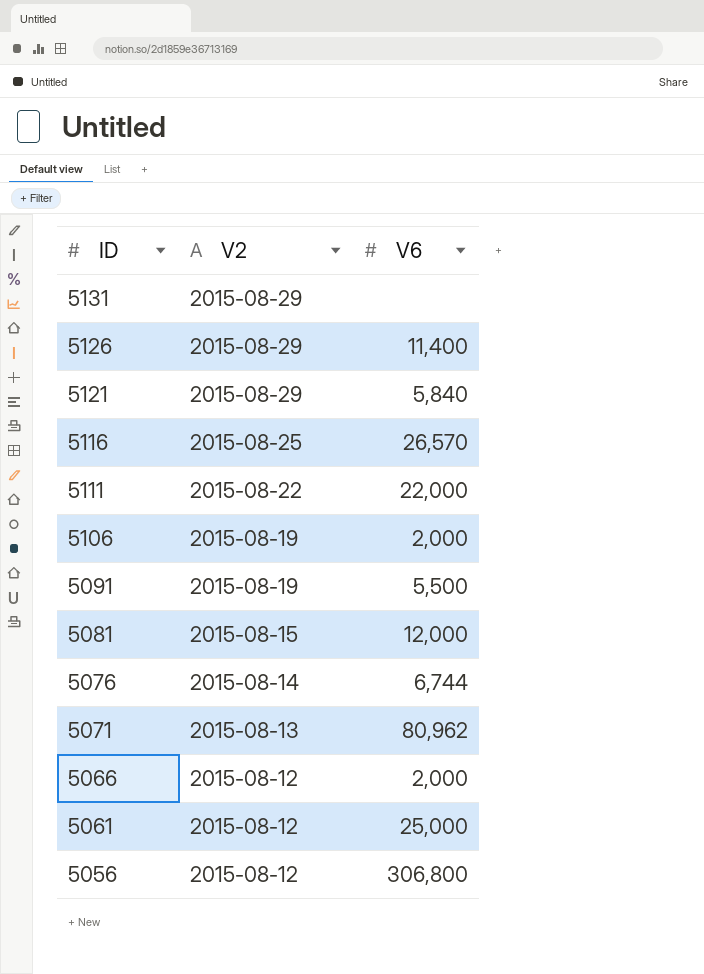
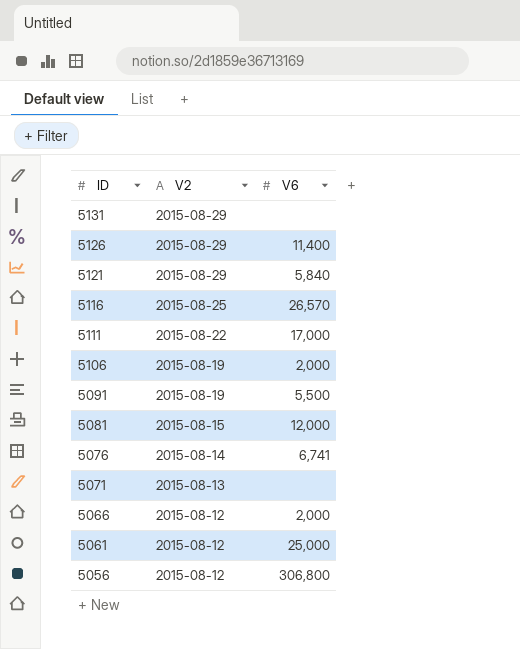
5111 | V6: 22,000 -> 17,000
5076 | V6: 6,744 -> 6,741
5071 | V6: 80,962 -> none

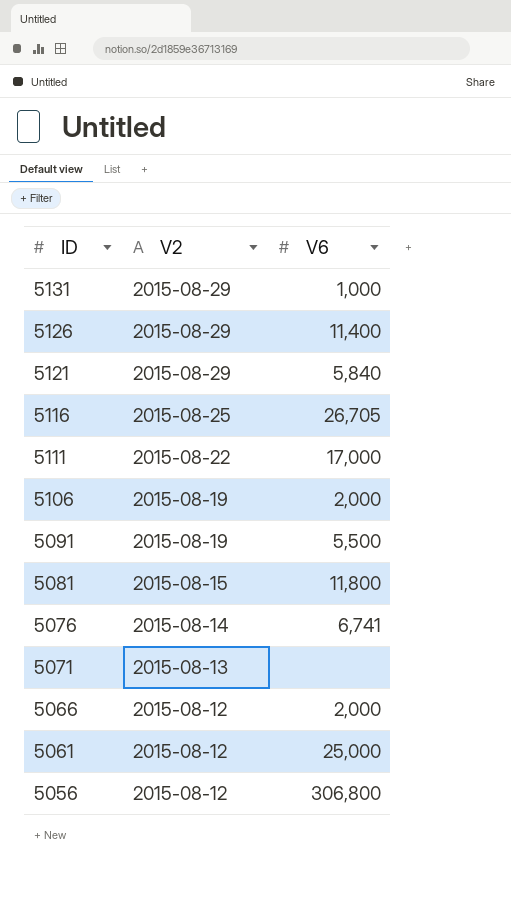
5131 | V6: none -> 1,000
5116 | V6: 26,570 -> 26,705
5081 | V6: 12,000 -> 11,800

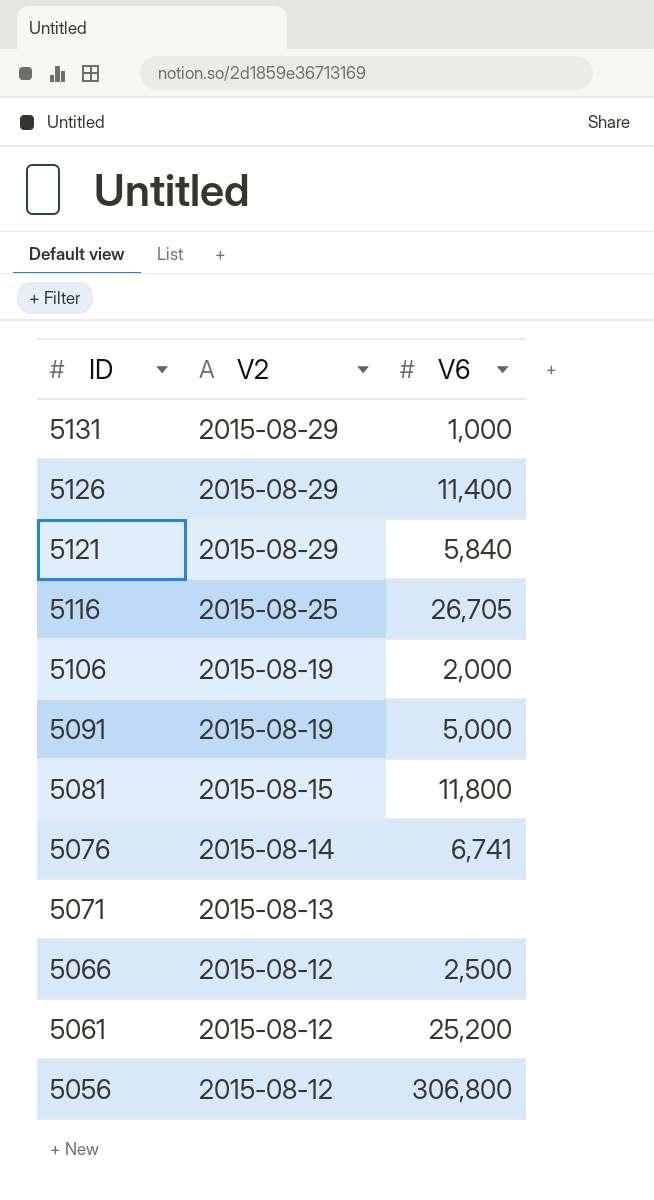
row 5111: 2015-08-22 | 17,000 -> none
5091 | V6: 5,500 -> 5,000
5066 | V6: 2,000 -> 2,500
5061 | V6: 25,000 -> 25,200

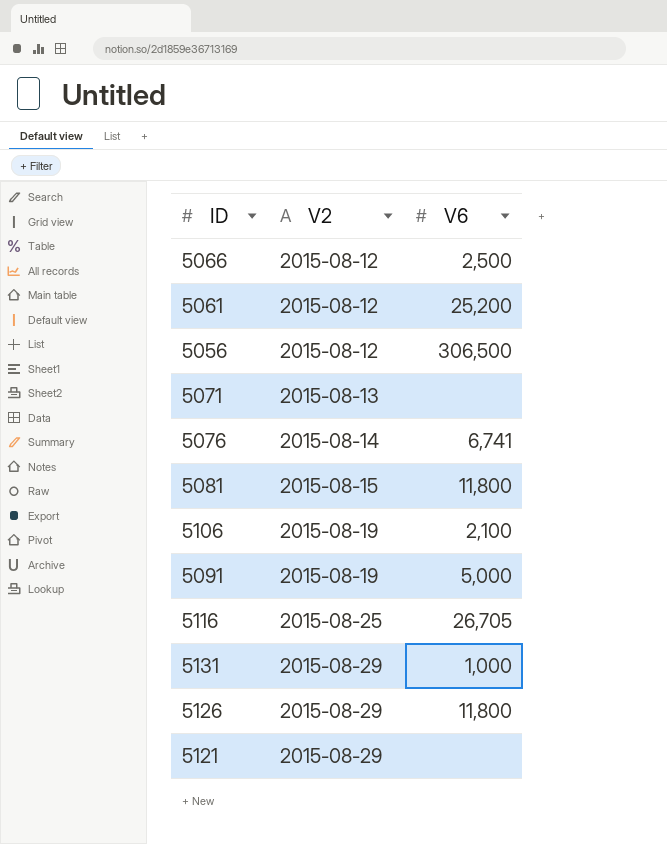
row order: ID descending -> V2 ascending
5056 | V6: 306,800 -> 306,500
5106 | V6: 2,000 -> 2,100
5126 | V6: 11,400 -> 11,800
5121 | V6: 5,840 -> none

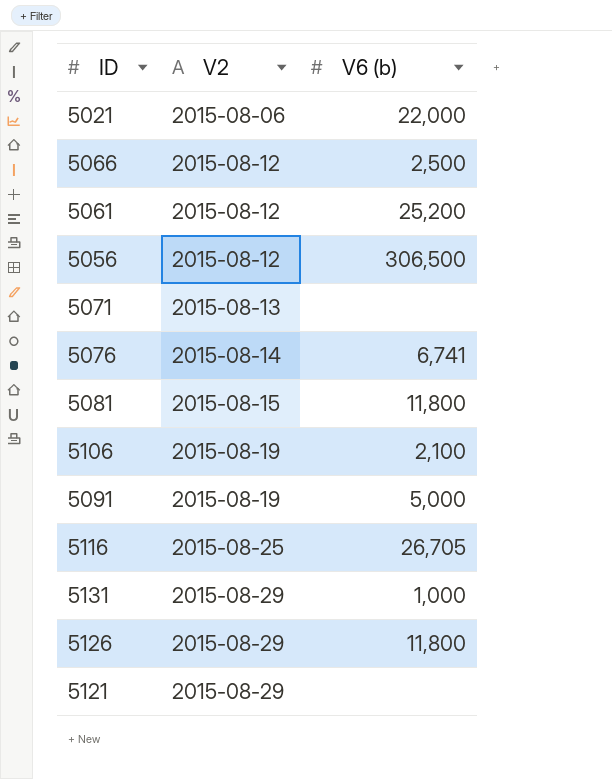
column name: V6 -> V6 (b)
row 5021: none -> 2015-08-06 | 22,000

